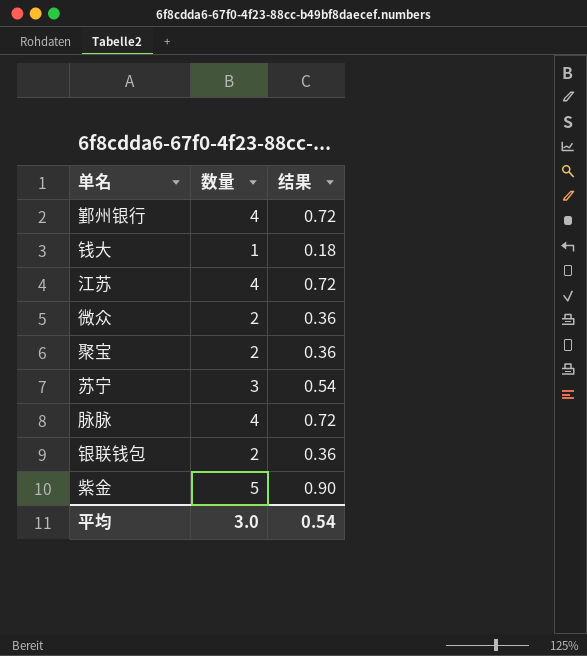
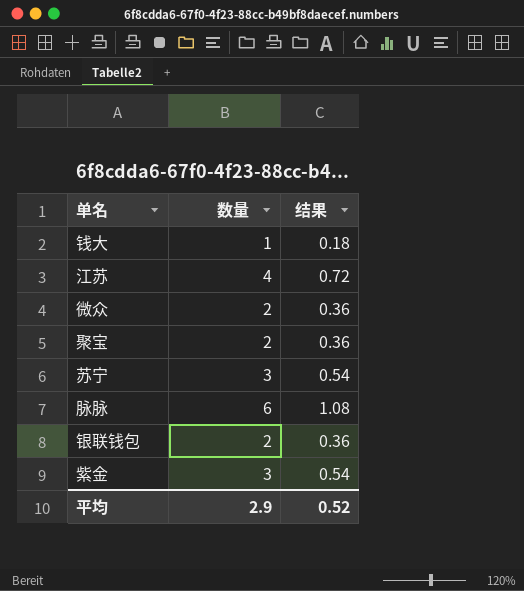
row 鄞州银行: 4 | 0.72 -> none
脉脉 | 数量: 4 -> 6
脉脉 | 结果: 0.72 -> 1.08
紫金 | 数量: 5 -> 3
紫金 | 结果: 0.90 -> 0.54
平均 | 数量: 3.0 -> 2.9
平均 | 结果: 0.54 -> 0.52

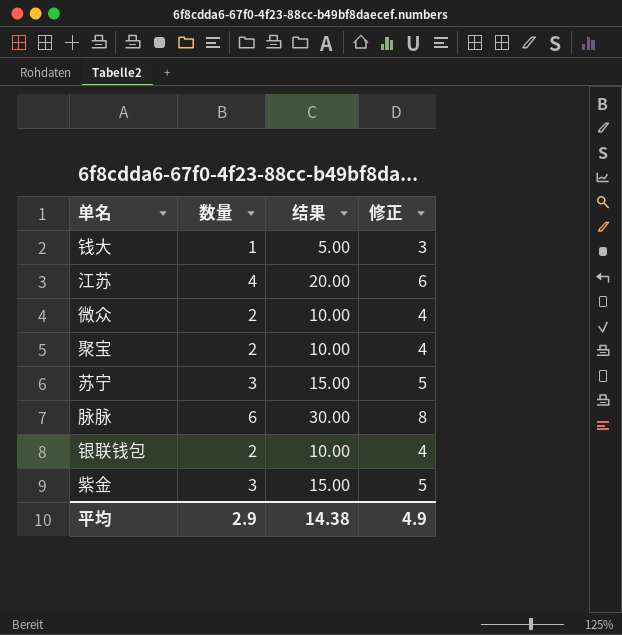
column 结果 | formula: [数量] * 0.18 -> [数量] * 5
column 修正 | formula: none -> [数量] + 2
平均 | 结果: 0.52 -> 14.38

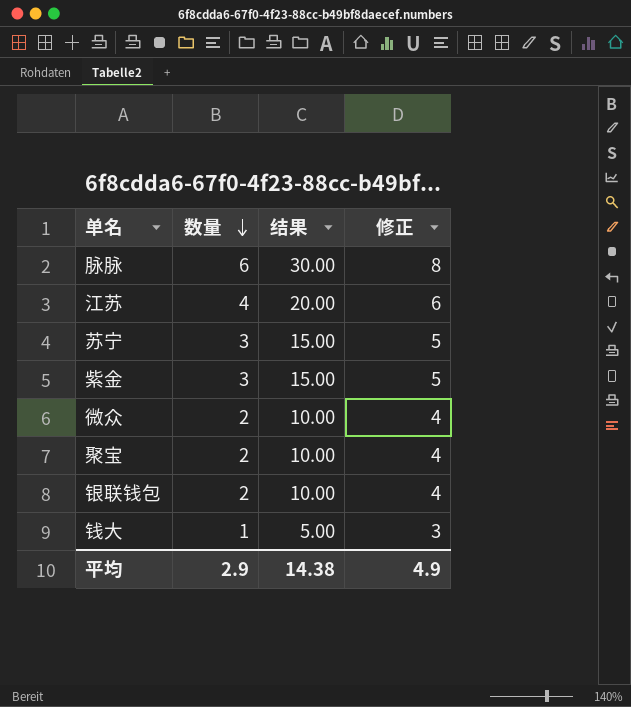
row order: none -> 数量 descending

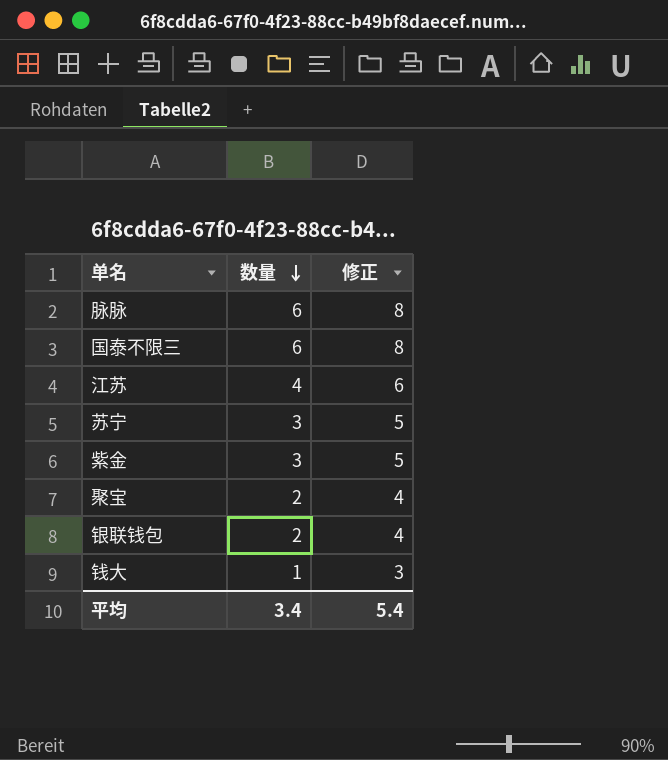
column 结果 | formula: [数量] * 5 -> none
row 微众: 2 | 10.00 | 4 -> none
row 国泰不限三: none -> 6 | 8
平均 | 数量: 2.9 -> 3.4
平均 | 修正: 4.9 -> 5.4

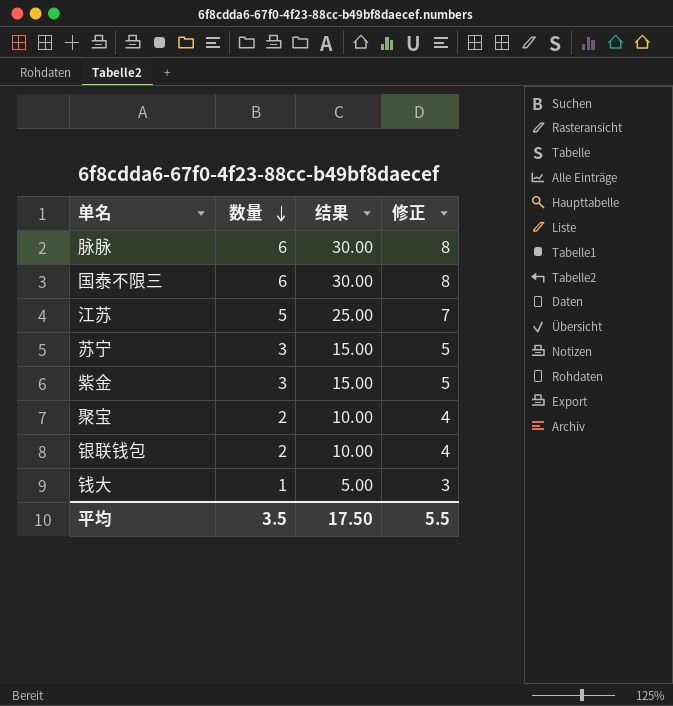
column 结果 | formula: none -> [数量] * 5
江苏 | 数量: 4 -> 5
江苏 | 修正: 6 -> 7
平均 | 数量: 3.4 -> 3.5
平均 | 修正: 5.4 -> 5.5

